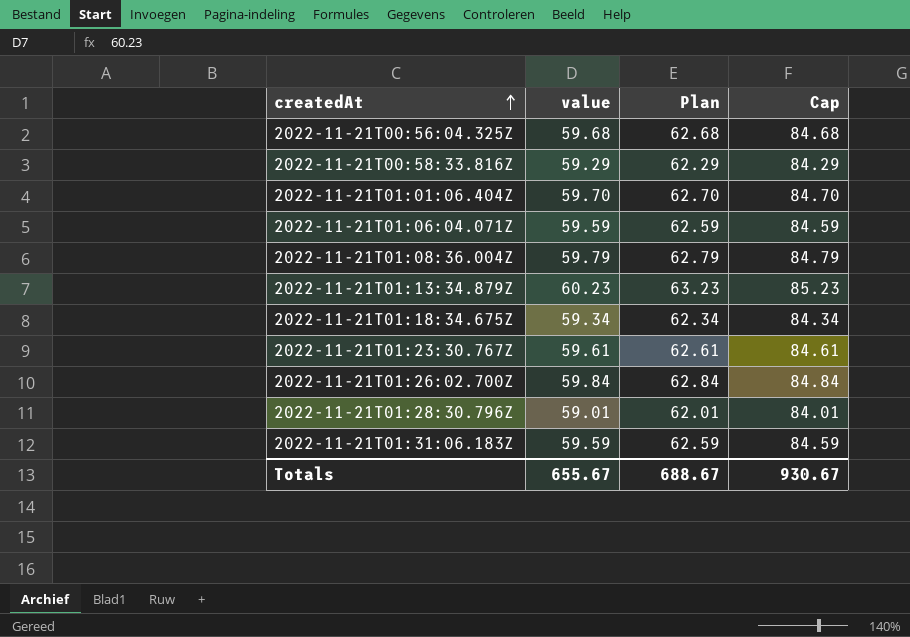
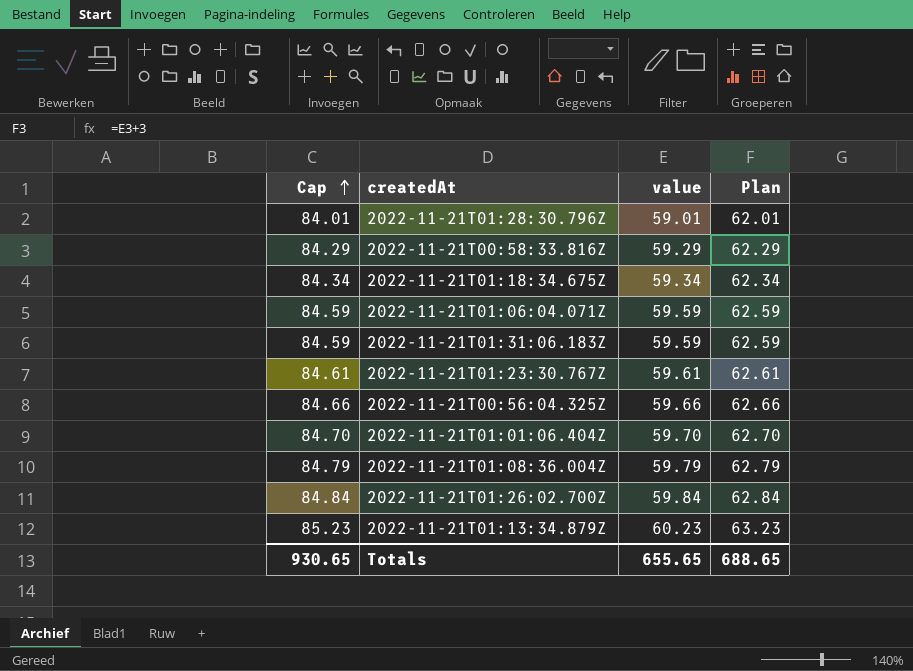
row order: createdAt ascending -> Cap ascending
column Cap | position: 4 -> 1
2022-11-21T00:56:04.325Z | Cap: 84.68 -> 84.66
2022-11-21T00:56:04.325Z | value: 59.68 -> 59.66
2022-11-21T00:56:04.325Z | Plan: 62.68 -> 62.66
Totals | Cap: 930.67 -> 930.65
Totals | value: 655.67 -> 655.65
Totals | Plan: 688.67 -> 688.65

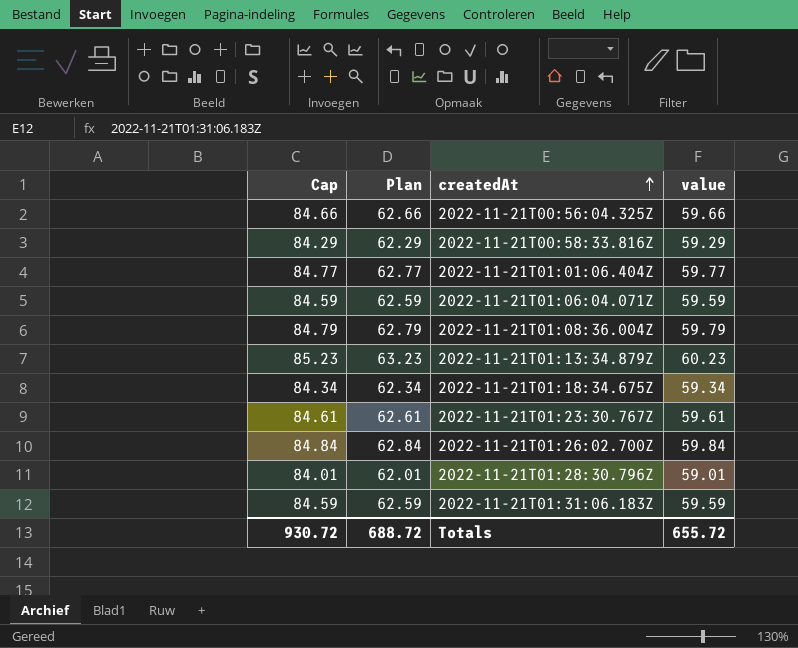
row order: Cap ascending -> createdAt ascending
column Plan | position: 4 -> 2
2022-11-21T01:01:06.404Z | Cap: 84.70 -> 84.77
2022-11-21T01:01:06.404Z | Plan: 62.70 -> 62.77
2022-11-21T01:01:06.404Z | value: 59.70 -> 59.77
Totals | Cap: 930.65 -> 930.72
Totals | Plan: 688.65 -> 688.72
Totals | value: 655.65 -> 655.72

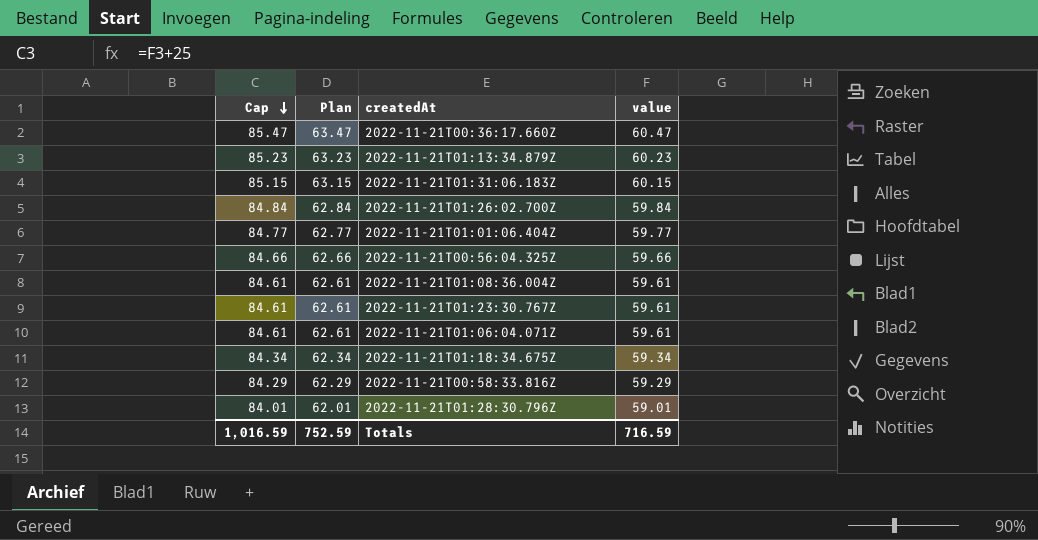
row order: createdAt ascending -> Cap descending
row 2022-11-21T00:36:17.660Z: none -> 85.47 | 63.47 | 60.47
2022-11-21T01:31:06.183Z | Cap: 84.59 -> 85.15
2022-11-21T01:31:06.183Z | Plan: 62.59 -> 63.15
2022-11-21T01:31:06.183Z | value: 59.59 -> 60.15
2022-11-21T01:08:36.004Z | Cap: 84.79 -> 84.61
2022-11-21T01:08:36.004Z | Plan: 62.79 -> 62.61
2022-11-21T01:08:36.004Z | value: 59.79 -> 59.61
2022-11-21T01:06:04.071Z | Cap: 84.59 -> 84.61
2022-11-21T01:06:04.071Z | Plan: 62.59 -> 62.61
2022-11-21T01:06:04.071Z | value: 59.59 -> 59.61
Totals | Cap: 930.72 -> 1,016.59
Totals | Plan: 688.72 -> 752.59
Totals | value: 655.72 -> 716.59

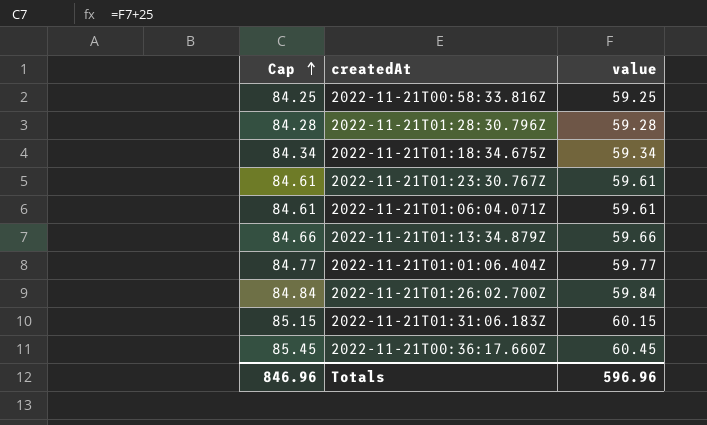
row order: Cap descending -> Cap ascending
column Plan | formula: [value] + 3 -> none
row 2022-11-21T00:56:04.325Z: 84.66 | 62.66 | 59.66 -> none
row 2022-11-21T01:08:36.004Z: 84.61 | 62.61 | 59.61 -> none
2022-11-21T00:58:33.816Z | Cap: 84.29 -> 84.25
2022-11-21T00:58:33.816Z | value: 59.29 -> 59.25
2022-11-21T01:28:30.796Z | Cap: 84.01 -> 84.28
2022-11-21T01:28:30.796Z | value: 59.01 -> 59.28
2022-11-21T01:13:34.879Z | Cap: 85.23 -> 84.66
2022-11-21T01:13:34.879Z | value: 60.23 -> 59.66
2022-11-21T00:36:17.660Z | Cap: 85.47 -> 85.45
2022-11-21T00:36:17.660Z | value: 60.47 -> 60.45
Totals | Cap: 1,016.59 -> 846.96
Totals | value: 716.59 -> 596.96

